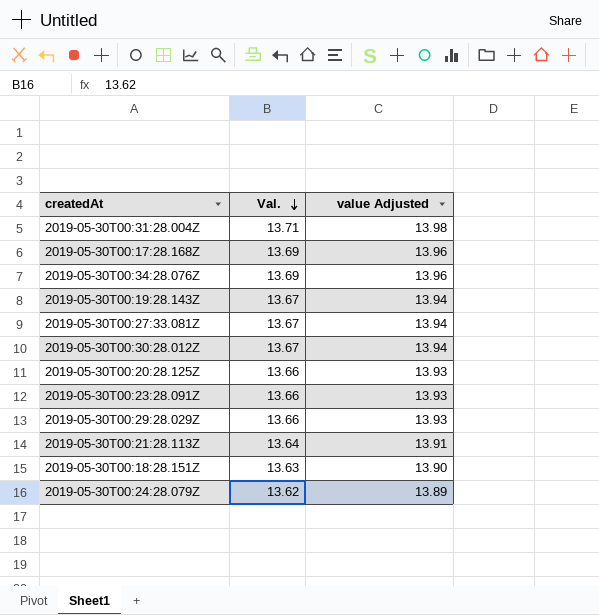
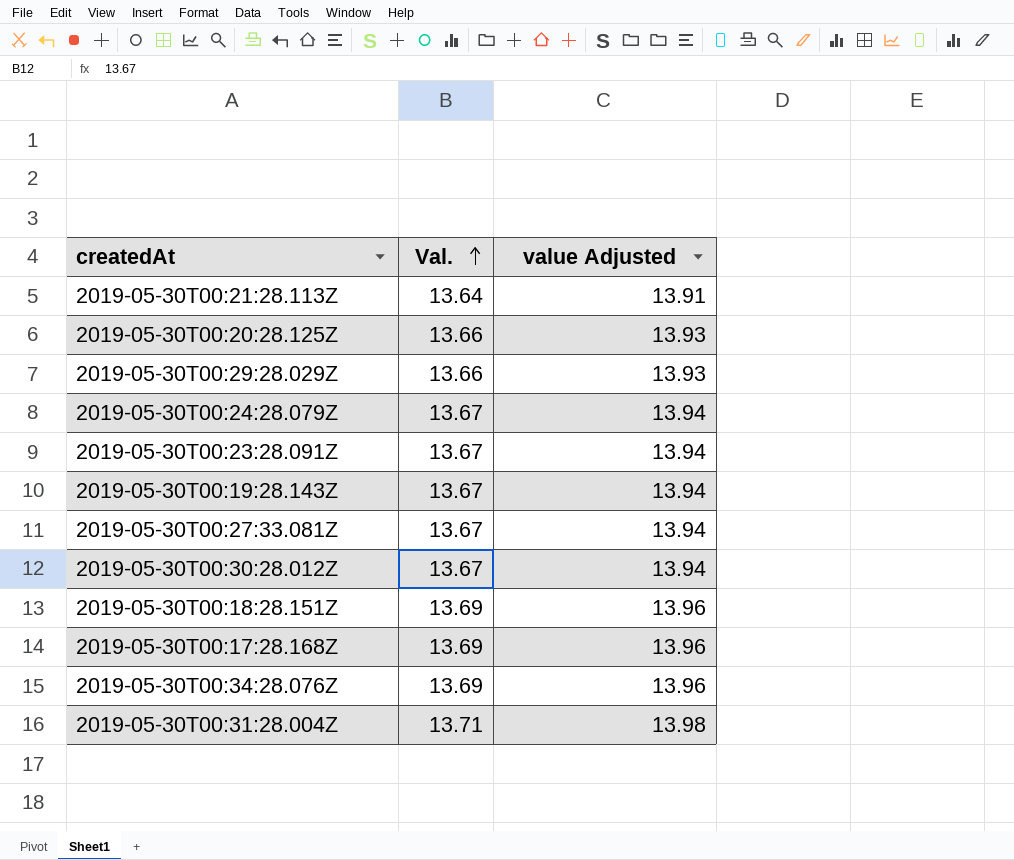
row order: Val. descending -> Val. ascending
2019-05-30T00:24:28.079Z | Val.: 13.62 -> 13.67
2019-05-30T00:24:28.079Z | value Adjusted: 13.89 -> 13.94
2019-05-30T00:23:28.091Z | Val.: 13.66 -> 13.67
2019-05-30T00:23:28.091Z | value Adjusted: 13.93 -> 13.94
2019-05-30T00:18:28.151Z | Val.: 13.63 -> 13.69
2019-05-30T00:18:28.151Z | value Adjusted: 13.90 -> 13.96

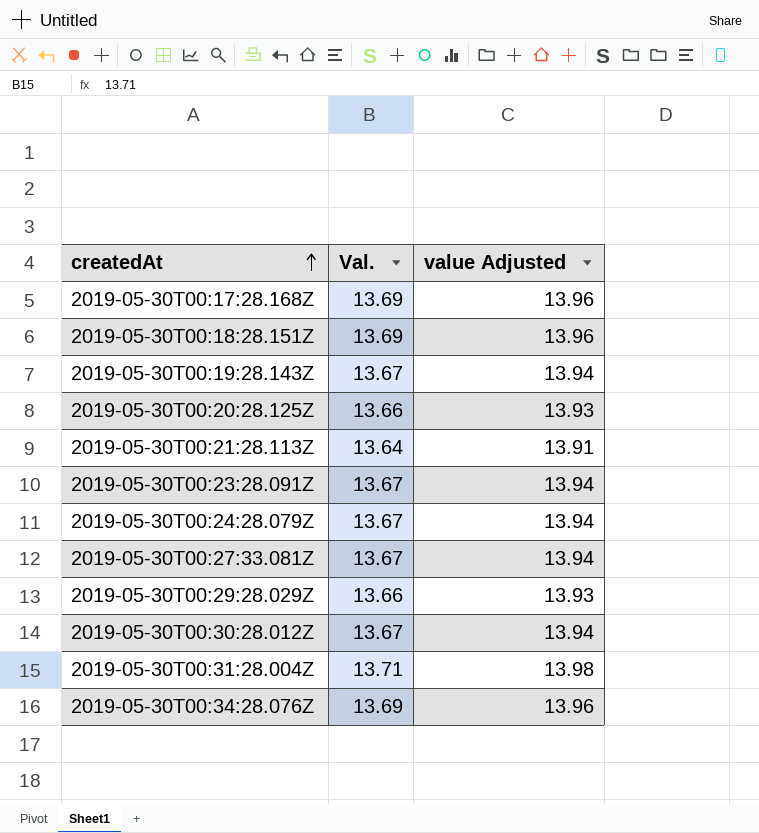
row order: Val. ascending -> createdAt ascending

